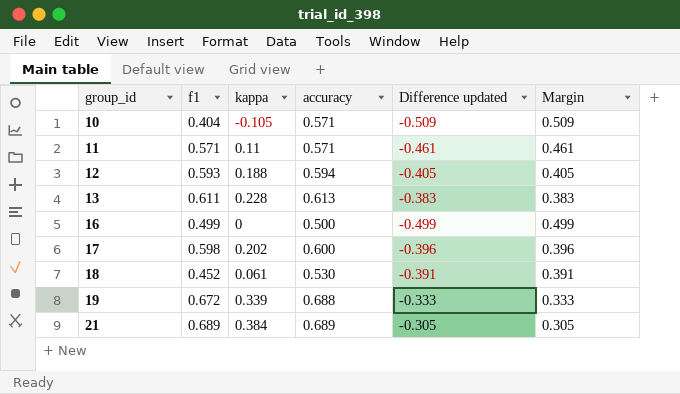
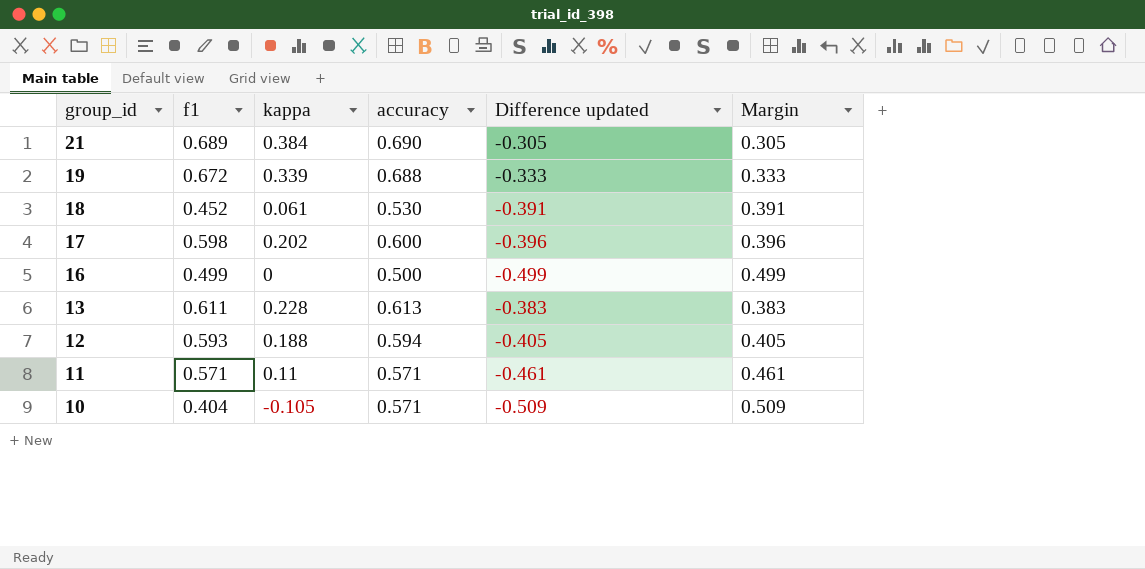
row order: group_id ascending -> group_id descending
21 | accuracy: 0.689 -> 0.690

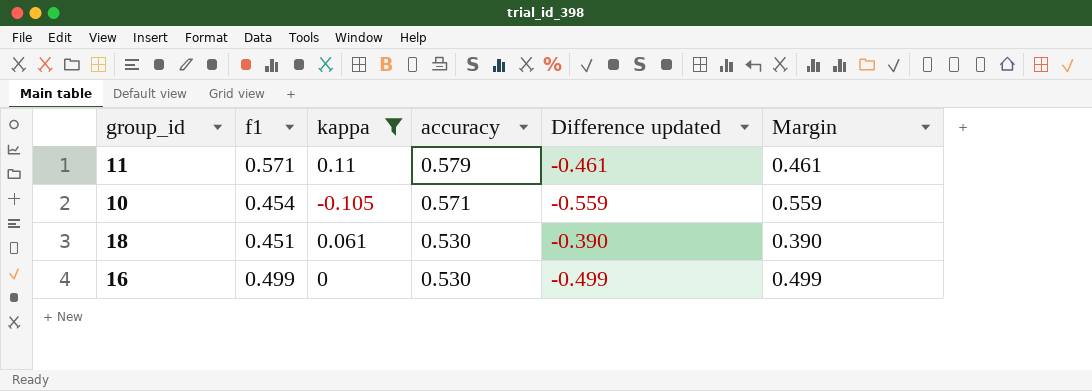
filter: none -> kappa <= 0.11
row order: group_id descending -> accuracy descending
11 | accuracy: 0.571 -> 0.579
10 | f1: 0.404 -> 0.454
10 | Difference updated: -0.509 -> -0.559
10 | Margin: 0.509 -> 0.559
18 | f1: 0.452 -> 0.451
18 | Difference updated: -0.391 -> -0.390
18 | Margin: 0.391 -> 0.390
16 | accuracy: 0.500 -> 0.530

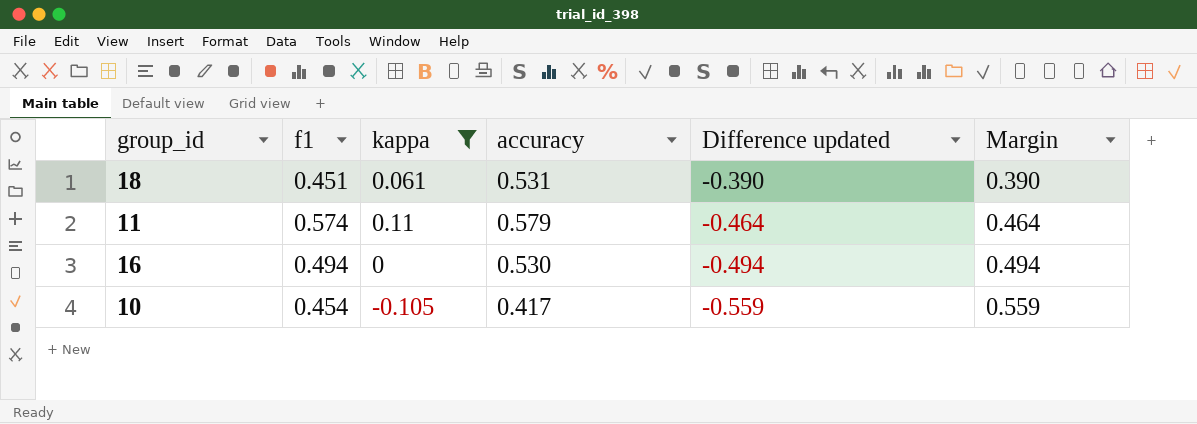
row order: accuracy descending -> Difference updated descending
18 | accuracy: 0.530 -> 0.531
11 | f1: 0.571 -> 0.574
11 | Difference updated: -0.461 -> -0.464
11 | Margin: 0.461 -> 0.464
16 | f1: 0.499 -> 0.494
16 | Difference updated: -0.499 -> -0.494
16 | Margin: 0.499 -> 0.494
10 | accuracy: 0.571 -> 0.417

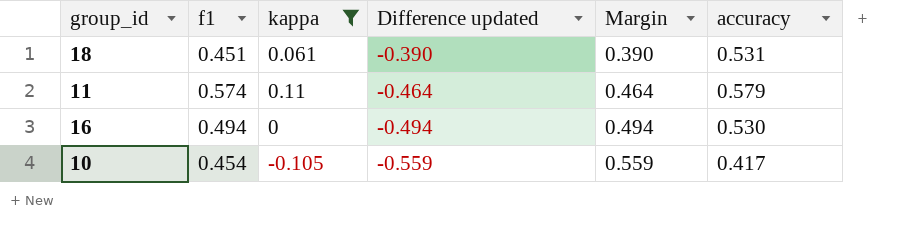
column accuracy | position: 4 -> 6

